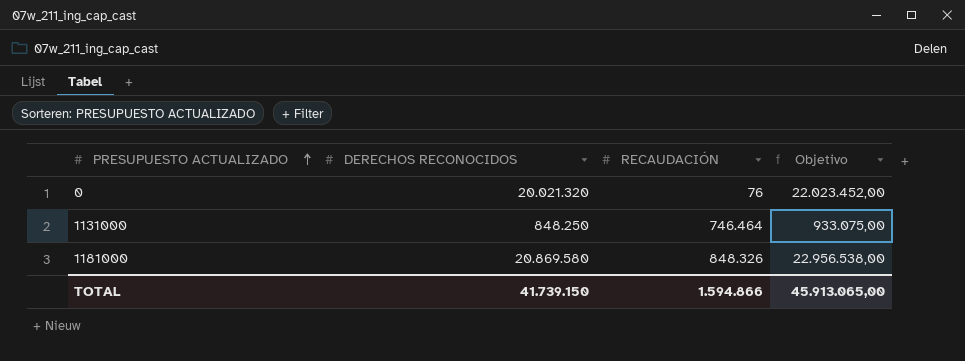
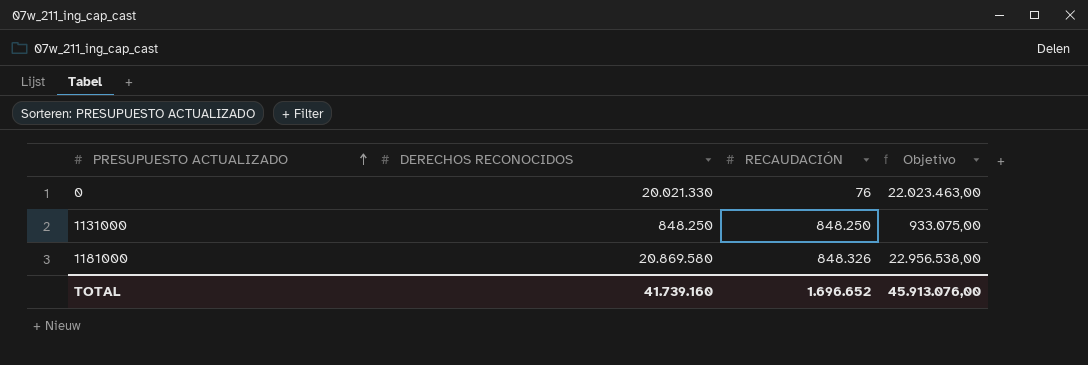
0 | DERECHOS RECONOCIDOS: 20.021.320 -> 20.021.330
0 | Objetivo: 22.023.452,00 -> 22.023.463,00
1131000 | RECAUDACIÓN: 746.464 -> 848.250
TOTAL | DERECHOS RECONOCIDOS: 41.739.150 -> 41.739.160
TOTAL | RECAUDACIÓN: 1.594.866 -> 1.696.652
TOTAL | Objetivo: 45.913.065,00 -> 45.913.076,00

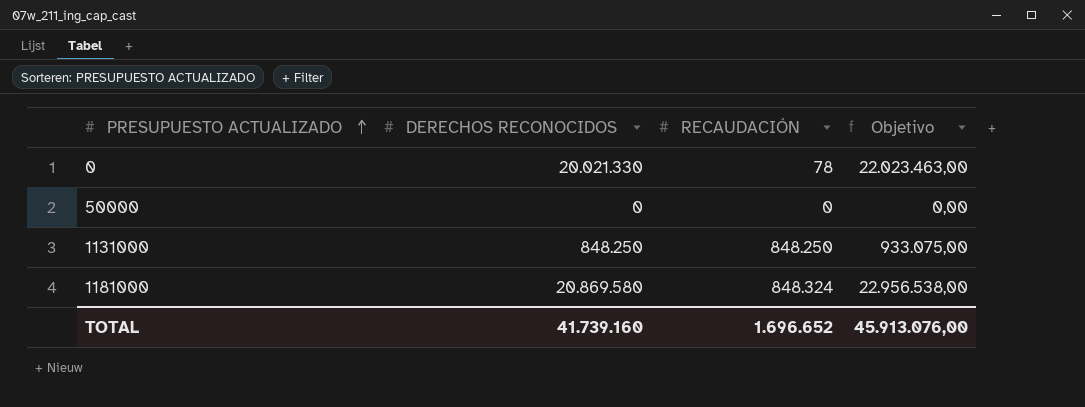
0 | RECAUDACIÓN: 76 -> 78
row 50000: none -> 0 | 0 | 0,00
1181000 | RECAUDACIÓN: 848.326 -> 848.324

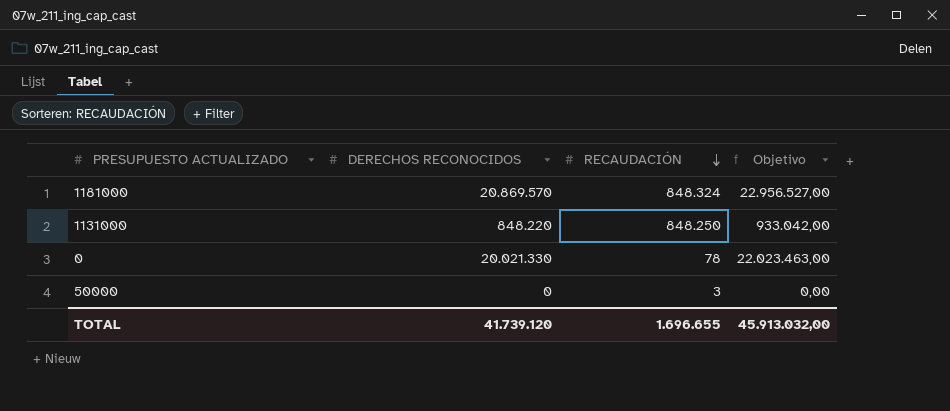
row order: PRESUPUESTO ACTUALIZADO ascending -> RECAUDACIÓN descending
1181000 | DERECHOS RECONOCIDOS: 20.869.580 -> 20.869.570
1181000 | Objetivo: 22.956.538,00 -> 22.956.527,00
1131000 | DERECHOS RECONOCIDOS: 848.250 -> 848.220
1131000 | Objetivo: 933.075,00 -> 933.042,00
50000 | RECAUDACIÓN: 0 -> 3
TOTAL | DERECHOS RECONOCIDOS: 41.739.160 -> 41.739.120
TOTAL | RECAUDACIÓN: 1.696.652 -> 1.696.655
TOTAL | Objetivo: 45.913.076,00 -> 45.913.032,00

